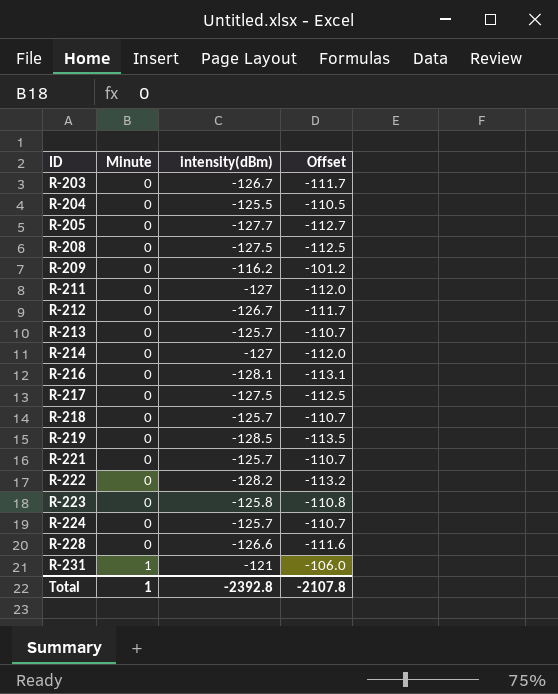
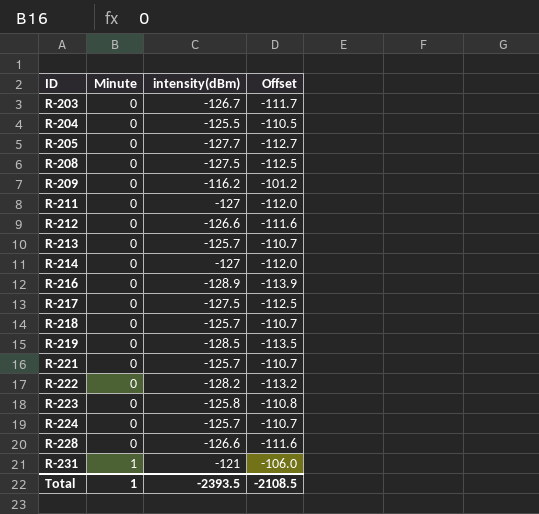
R-212 | intensity(dBm): -126.7 -> -126.6
R-212 | Offset: -111.7 -> -111.6
R-216 | intensity(dBm): -128.1 -> -128.9
R-216 | Offset: -113.1 -> -113.9
Total | intensity(dBm): -2392.8 -> -2393.5
Total | Offset: -2107.8 -> -2108.5

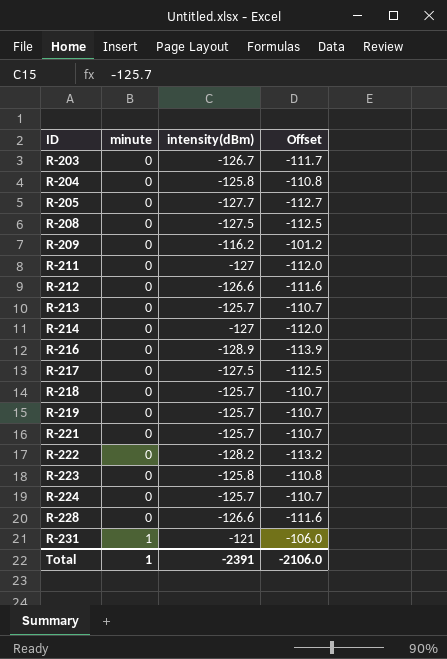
column name: Minute -> minute
R-204 | intensity(dBm): -125.5 -> -125.8
R-204 | Offset: -110.5 -> -110.8
R-219 | intensity(dBm): -128.5 -> -125.7
R-219 | Offset: -113.5 -> -110.7
Total | intensity(dBm): -2393.5 -> -2391
Total | Offset: -2108.5 -> -2106.0

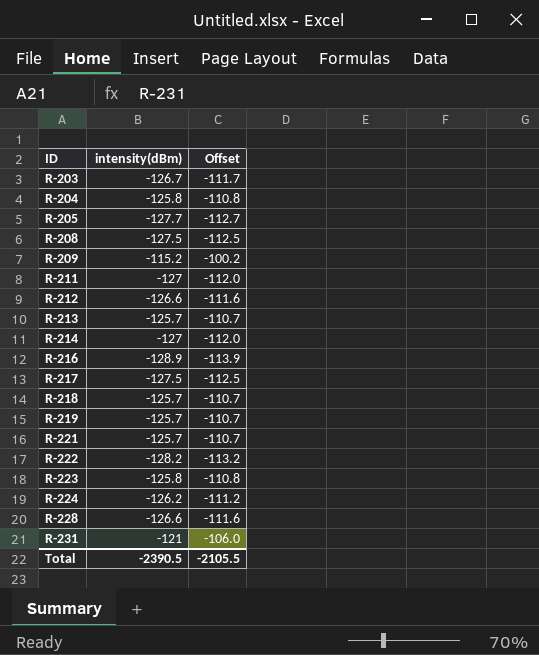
column minute | position: 2 -> none
R-209 | intensity(dBm): -116.2 -> -115.2
R-209 | Offset: -101.2 -> -100.2
R-224 | intensity(dBm): -125.7 -> -126.2
R-224 | Offset: -110.7 -> -111.2
Total | intensity(dBm): -2391 -> -2390.5
Total | Offset: -2106.0 -> -2105.5

